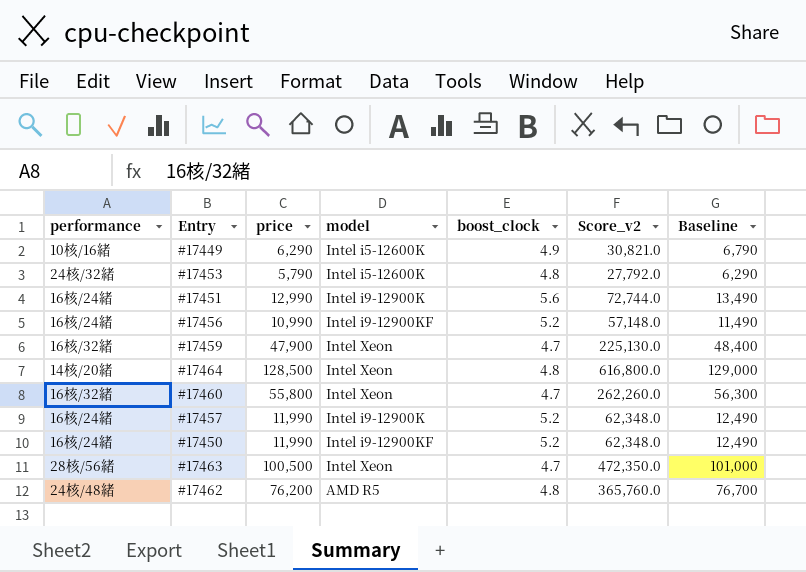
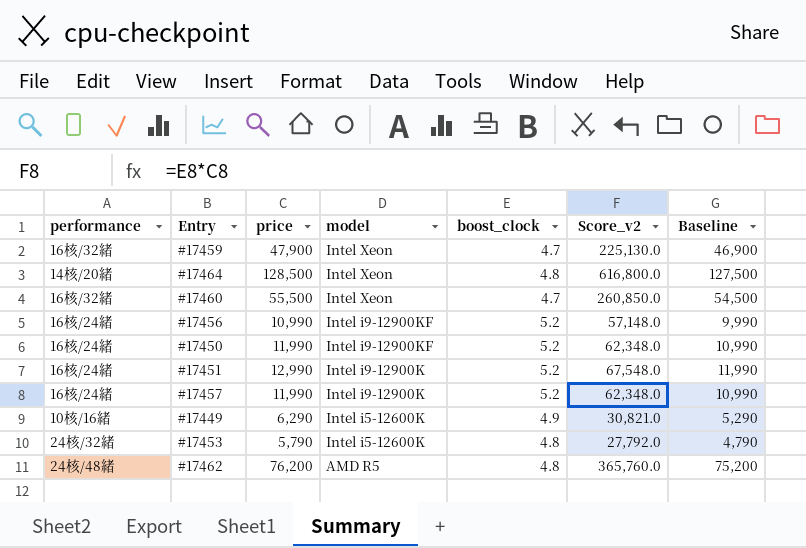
row order: none -> model descending
column Baseline | formula: [price] + 500 -> [price] - 1000
row #17463: 28核/56緒 | 100,500 | Intel Xeon | 4.7 | 472,350.0 | 101,000 -> none
#17460 | price: 55,800 -> 55,500
#17460 | Score_v2: 262,260.0 -> 260,850.0
#17451 | boost_clock: 5.6 -> 5.2
#17451 | Score_v2: 72,744.0 -> 67,548.0

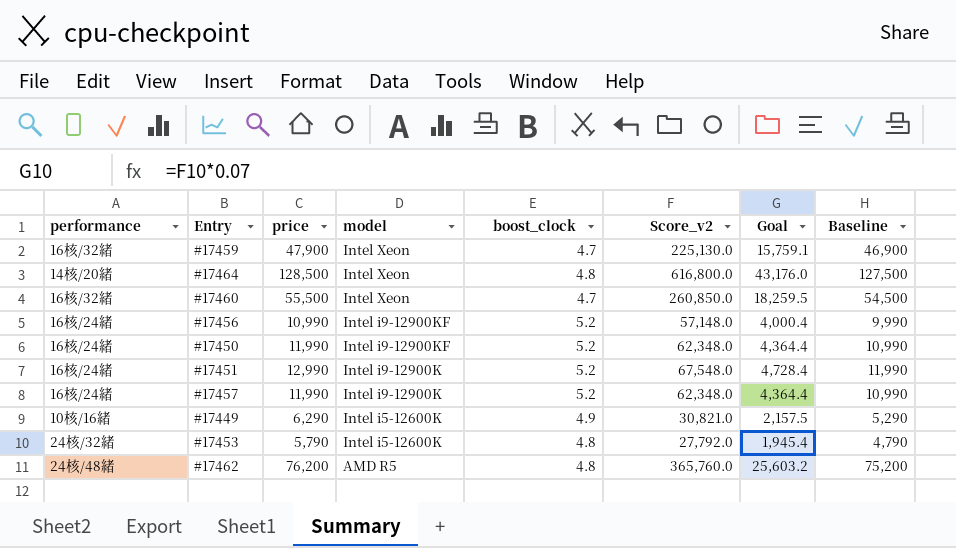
column Goal | formula: none -> [Score_v2] * 0.07

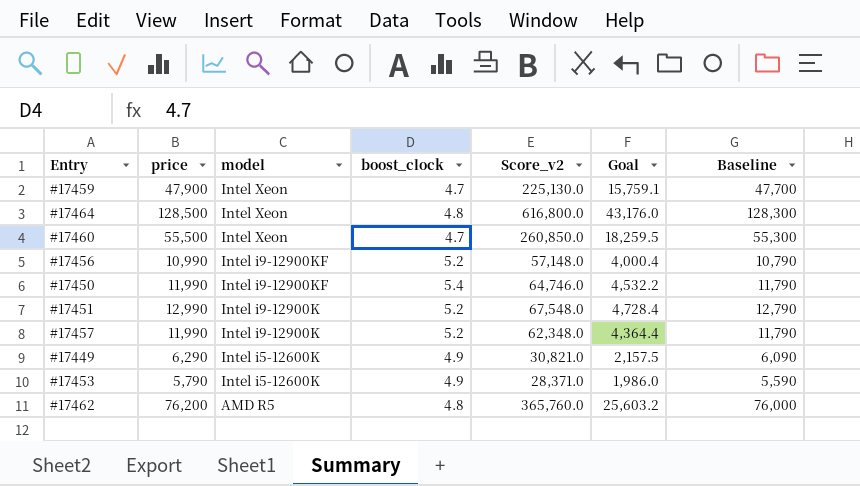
column performance | position: 1 -> none
column Baseline | formula: [price] - 1000 -> [price] - 200
#17450 | boost_clock: 5.2 -> 5.4
#17450 | Score_v2: 62,348.0 -> 64,746.0
#17450 | Goal: 4,364.4 -> 4,532.2
#17453 | boost_clock: 4.8 -> 4.9
#17453 | Score_v2: 27,792.0 -> 28,371.0
#17453 | Goal: 1,945.4 -> 1,986.0

